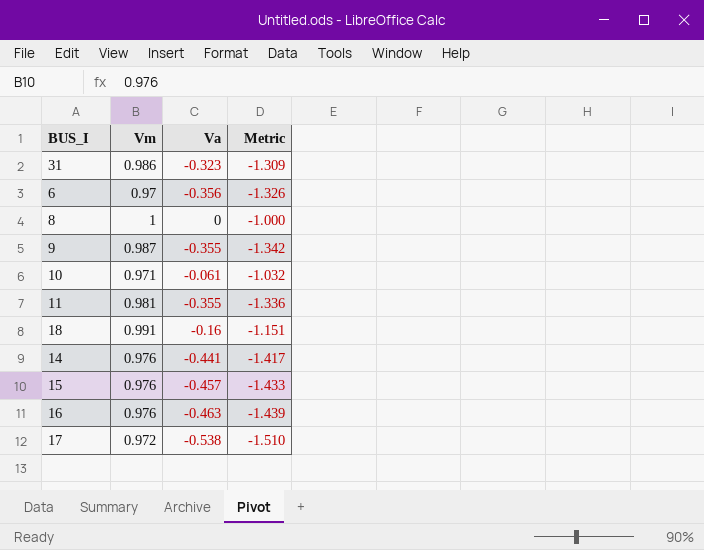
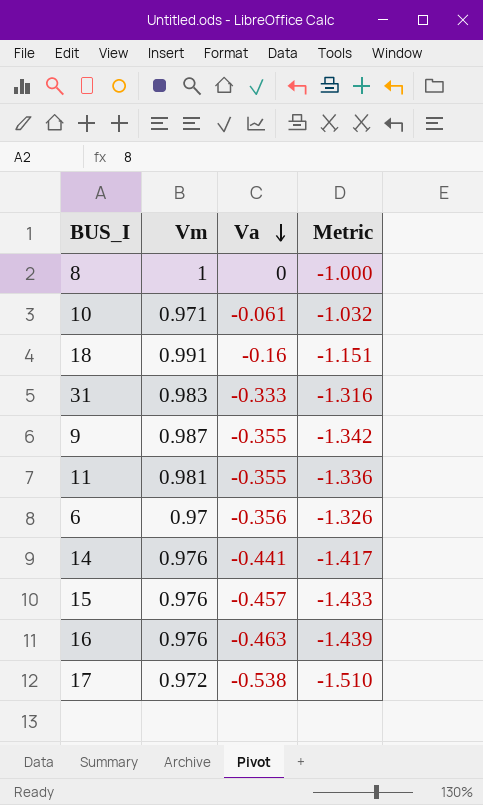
row order: none -> Va descending
31 | Vm: 0.986 -> 0.983
31 | Va: -0.323 -> -0.333
31 | Metric: -1.309 -> -1.316

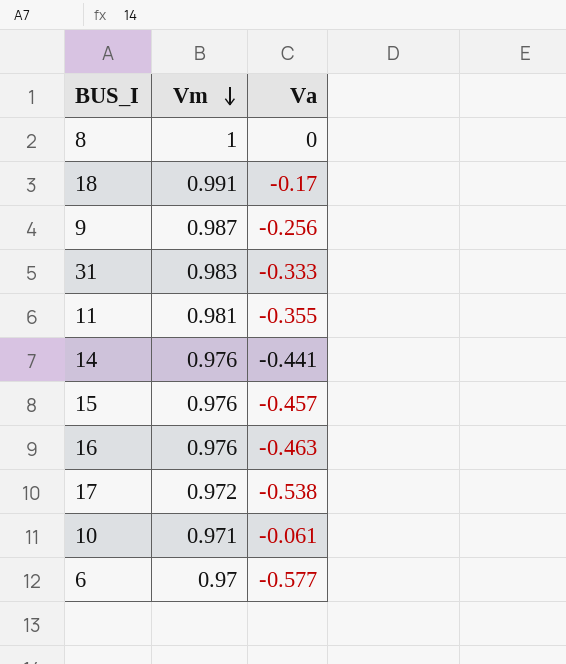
row order: Va descending -> Vm descending
column Metric | formula: [Va] - [Vm] -> none
18 | Va: -0.16 -> -0.17
9 | Va: -0.355 -> -0.256
6 | Va: -0.356 -> -0.577

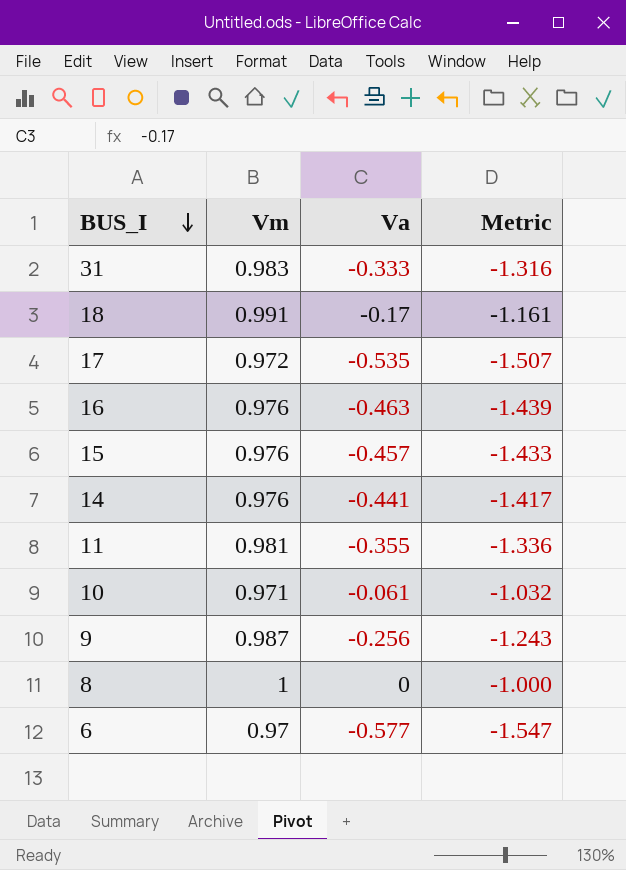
row order: Vm descending -> BUS_I descending
column Metric | formula: none -> [Va] - [Vm]
17 | Va: -0.538 -> -0.535

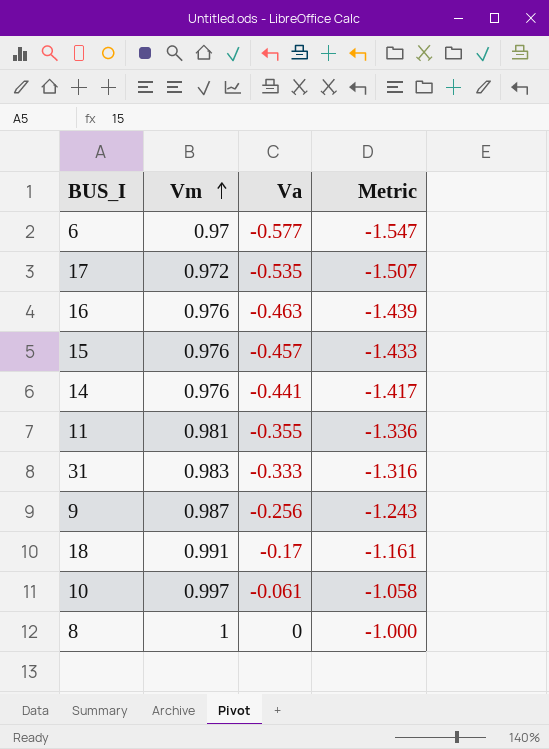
row order: BUS_I descending -> Vm ascending
10 | Vm: 0.971 -> 0.997
10 | Metric: -1.032 -> -1.058

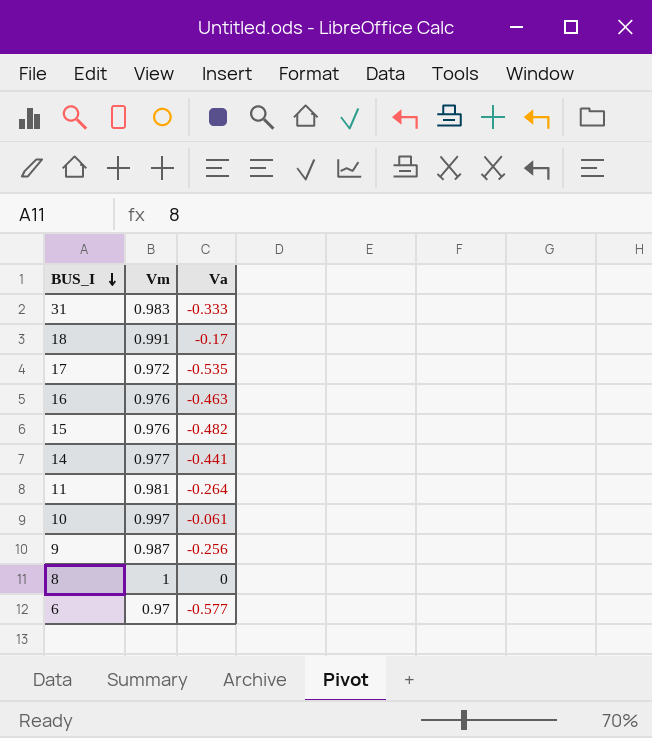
row order: Vm ascending -> BUS_I descending
column Metric | formula: [Va] - [Vm] -> none
15 | Va: -0.457 -> -0.482
14 | Vm: 0.976 -> 0.977
11 | Va: -0.355 -> -0.264

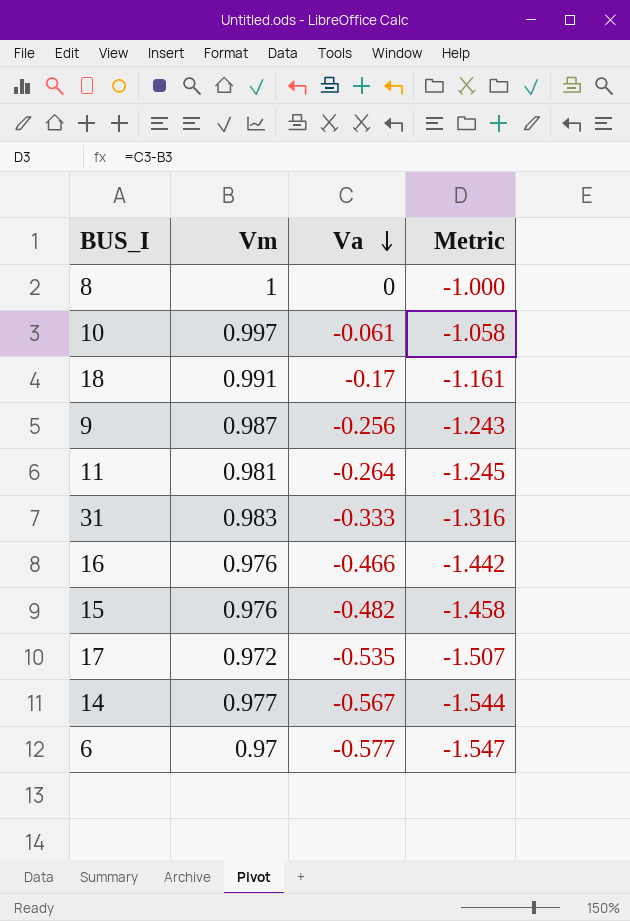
row order: BUS_I descending -> Va descending
column Metric | formula: none -> [Va] - [Vm]
16 | Va: -0.463 -> -0.466
14 | Va: -0.441 -> -0.567

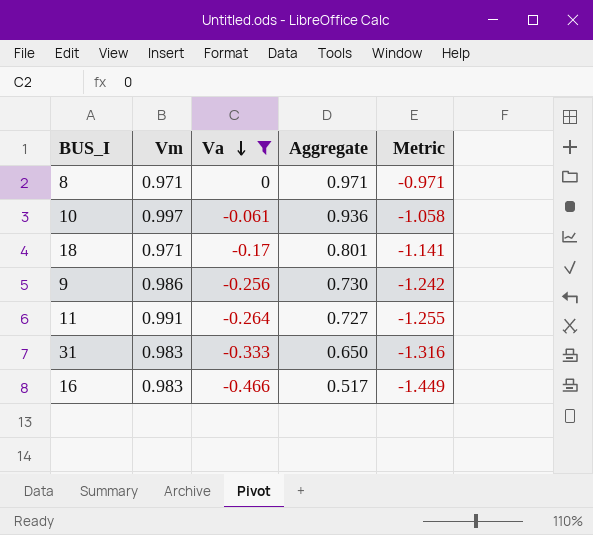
filter: none -> Va >= -0.466
column Aggregate | formula: none -> [Vm] + [Va]
8 | Vm: 1 -> 0.971
8 | Metric: -1.000 -> -0.971
18 | Vm: 0.991 -> 0.971
18 | Metric: -1.161 -> -1.141
9 | Vm: 0.987 -> 0.986
9 | Metric: -1.243 -> -1.242
11 | Vm: 0.981 -> 0.991
11 | Metric: -1.245 -> -1.255
16 | Vm: 0.976 -> 0.983
16 | Metric: -1.442 -> -1.449

